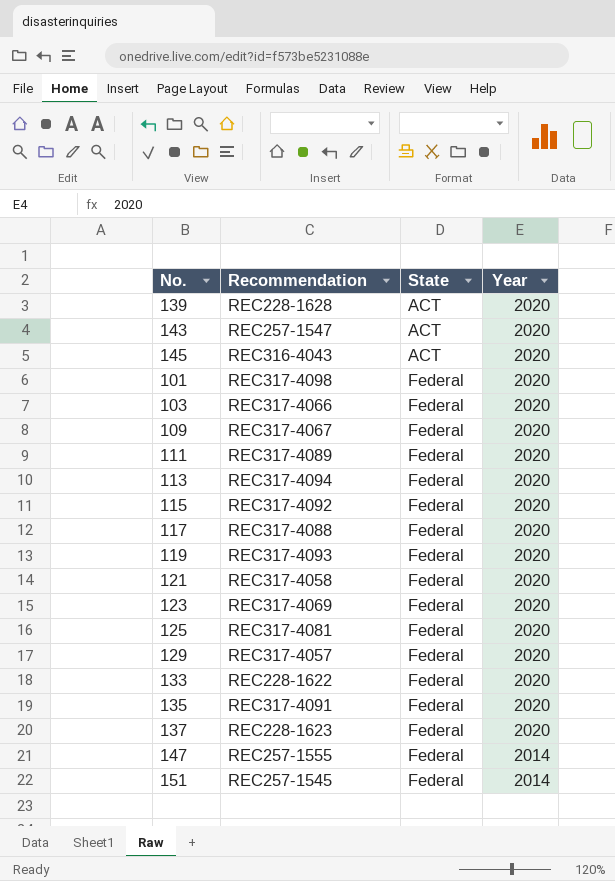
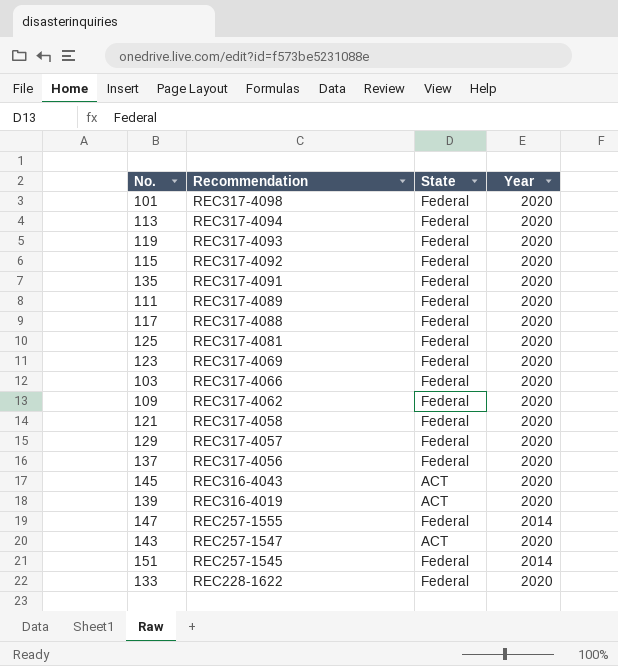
row order: State ascending -> Recommendation descending
109 | Recommendation: REC317-4067 -> REC317-4062
137 | Recommendation: REC228-1623 -> REC317-4056
139 | Recommendation: REC228-1628 -> REC316-4019

